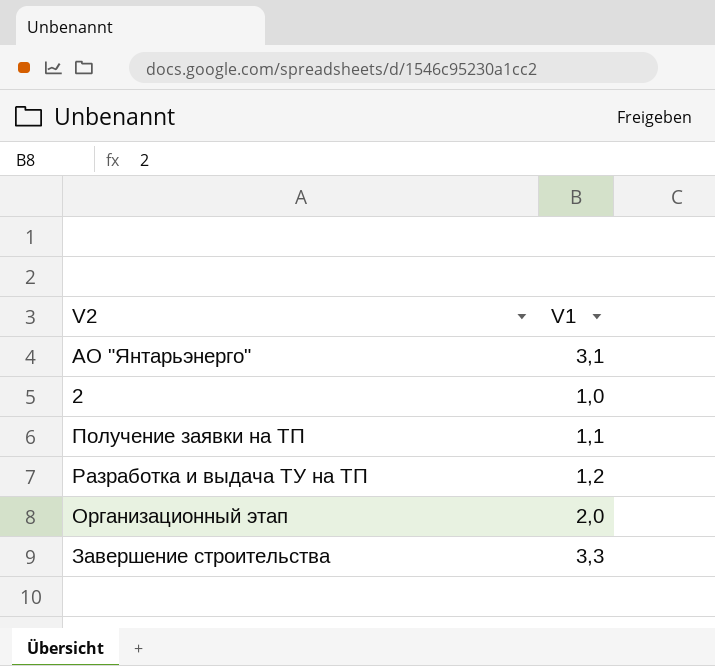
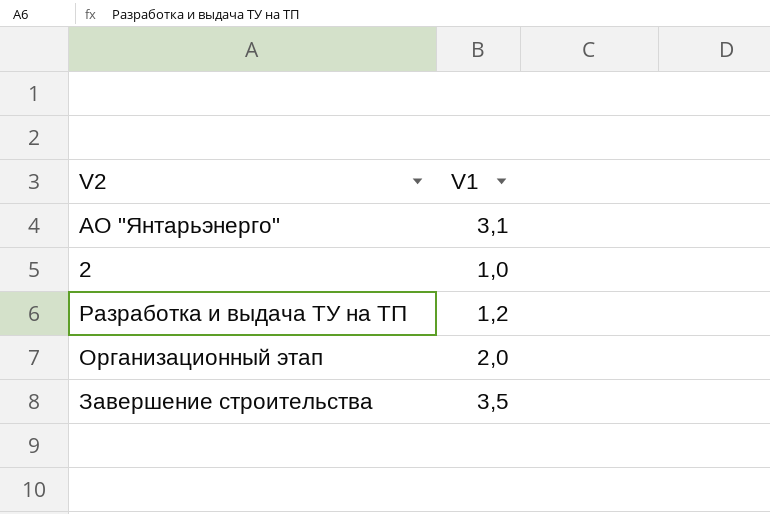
row Получение заявки на ТП: 1,1 -> none
Завершение строительства | V1: 3,3 -> 3,5

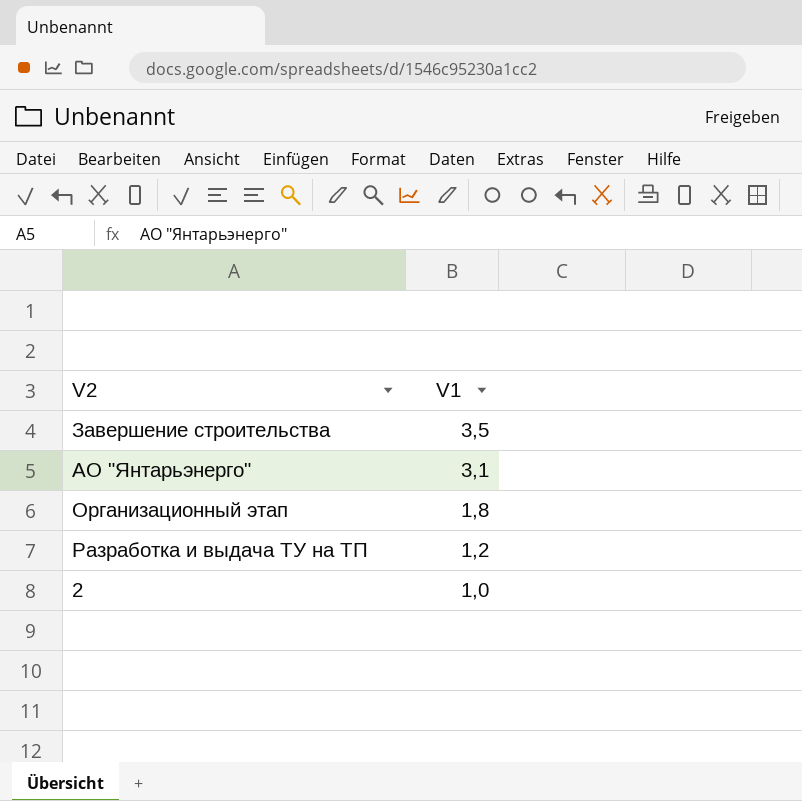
row order: none -> V1 descending
Организационный этап | V1: 2,0 -> 1,8

